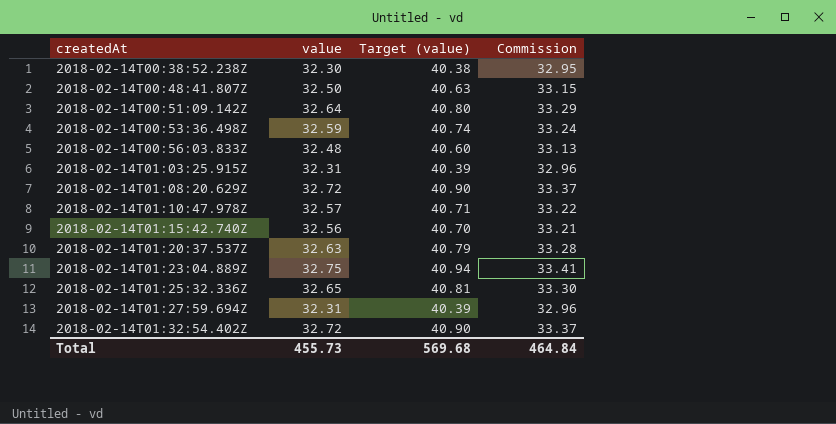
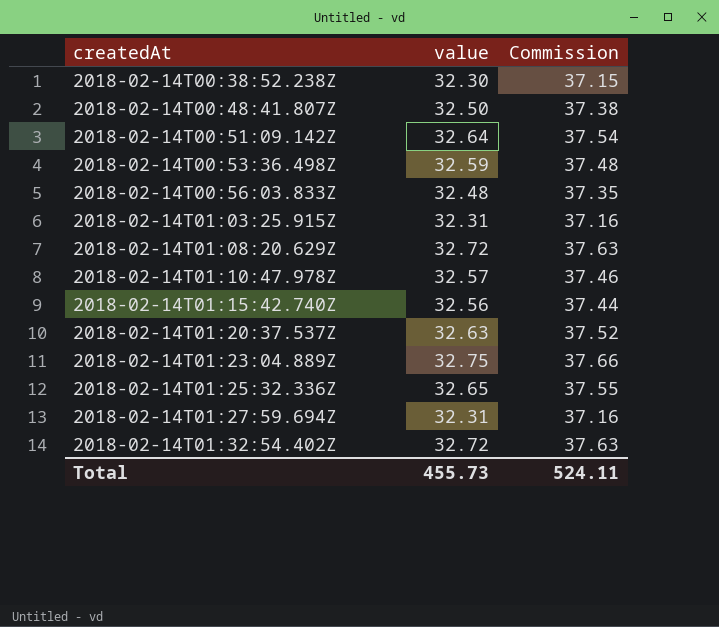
column Target (value) | formula: [value] * 1.25 -> none
column Commission | formula: [value] * 1.02 -> [value] * 1.15
Total | Commission: 464.84 -> 524.11

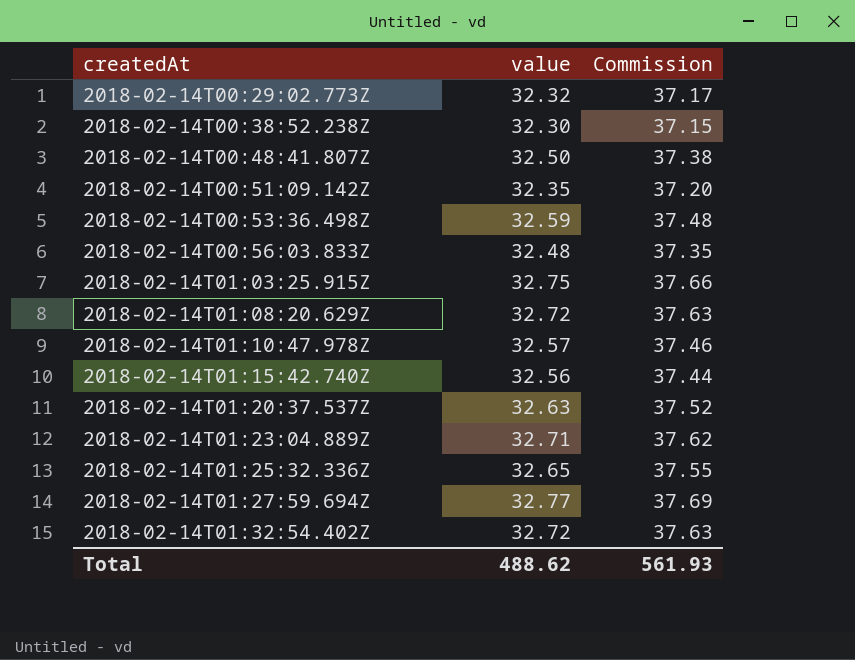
row 2018-02-14T00:29:02.773Z: none -> 32.32 | 37.17
2018-02-14T00:51:09.142Z | value: 32.64 -> 32.35
2018-02-14T00:51:09.142Z | Commission: 37.54 -> 37.20
2018-02-14T01:03:25.915Z | value: 32.31 -> 32.75
2018-02-14T01:03:25.915Z | Commission: 37.16 -> 37.66
2018-02-14T01:23:04.889Z | value: 32.75 -> 32.71
2018-02-14T01:23:04.889Z | Commission: 37.66 -> 37.62
2018-02-14T01:27:59.694Z | value: 32.31 -> 32.77
2018-02-14T01:27:59.694Z | Commission: 37.16 -> 37.69
Total | value: 455.73 -> 488.62
Total | Commission: 524.11 -> 561.93

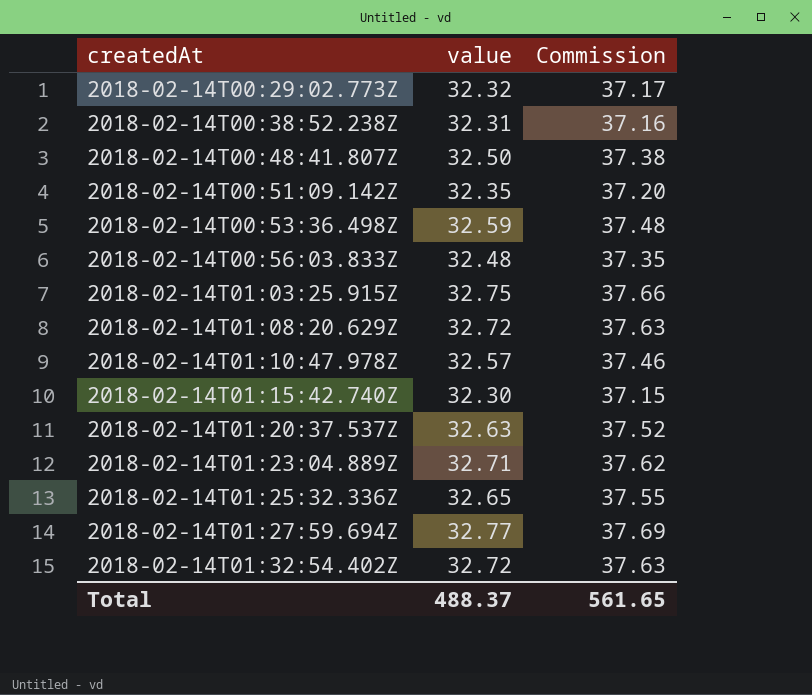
2018-02-14T00:38:52.238Z | value: 32.30 -> 32.31
2018-02-14T00:38:52.238Z | Commission: 37.15 -> 37.16
2018-02-14T01:15:42.740Z | value: 32.56 -> 32.30
2018-02-14T01:15:42.740Z | Commission: 37.44 -> 37.15
Total | value: 488.62 -> 488.37
Total | Commission: 561.93 -> 561.65

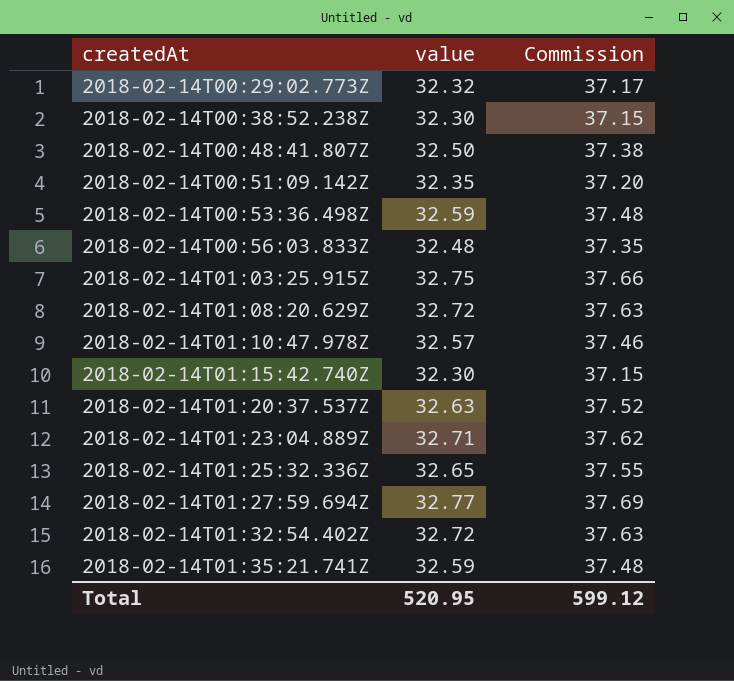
2018-02-14T00:38:52.238Z | value: 32.31 -> 32.30
2018-02-14T00:38:52.238Z | Commission: 37.16 -> 37.15
row 2018-02-14T01:35:21.741Z: none -> 32.59 | 37.48
Total | value: 488.37 -> 520.95
Total | Commission: 561.65 -> 599.12

